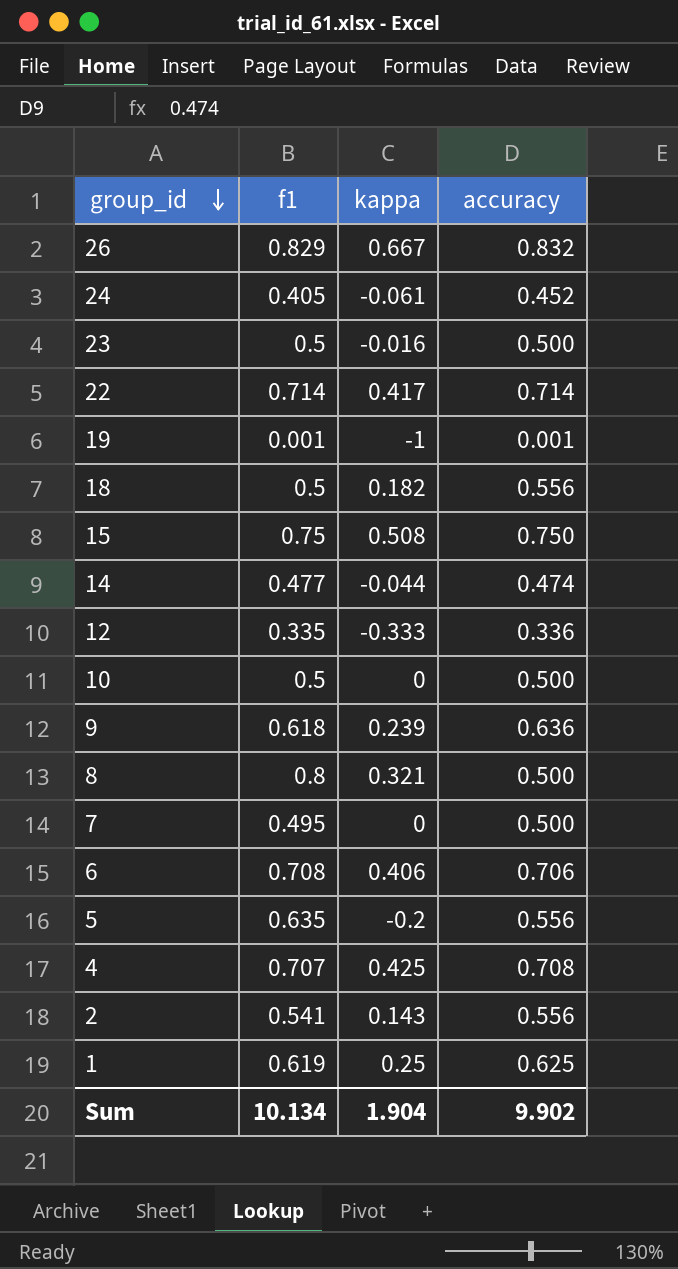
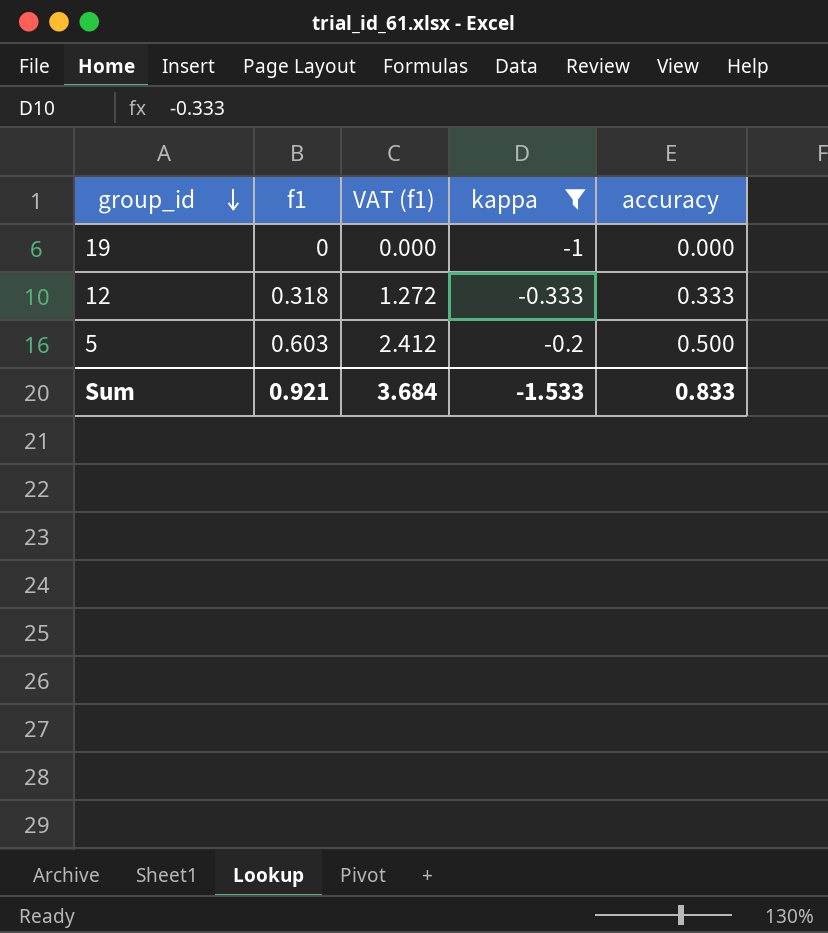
filter: none -> kappa <= -0.2
column VAT (f1) | formula: none -> [f1] * 4
19 | f1: 0.001 -> 0
19 | accuracy: 0.001 -> 0.000
12 | f1: 0.335 -> 0.318
12 | accuracy: 0.336 -> 0.333
5 | f1: 0.635 -> 0.603
5 | accuracy: 0.556 -> 0.500
Sum | f1: 10.134 -> 0.921
Sum | kappa: 1.904 -> -1.533
Sum | accuracy: 9.902 -> 0.833

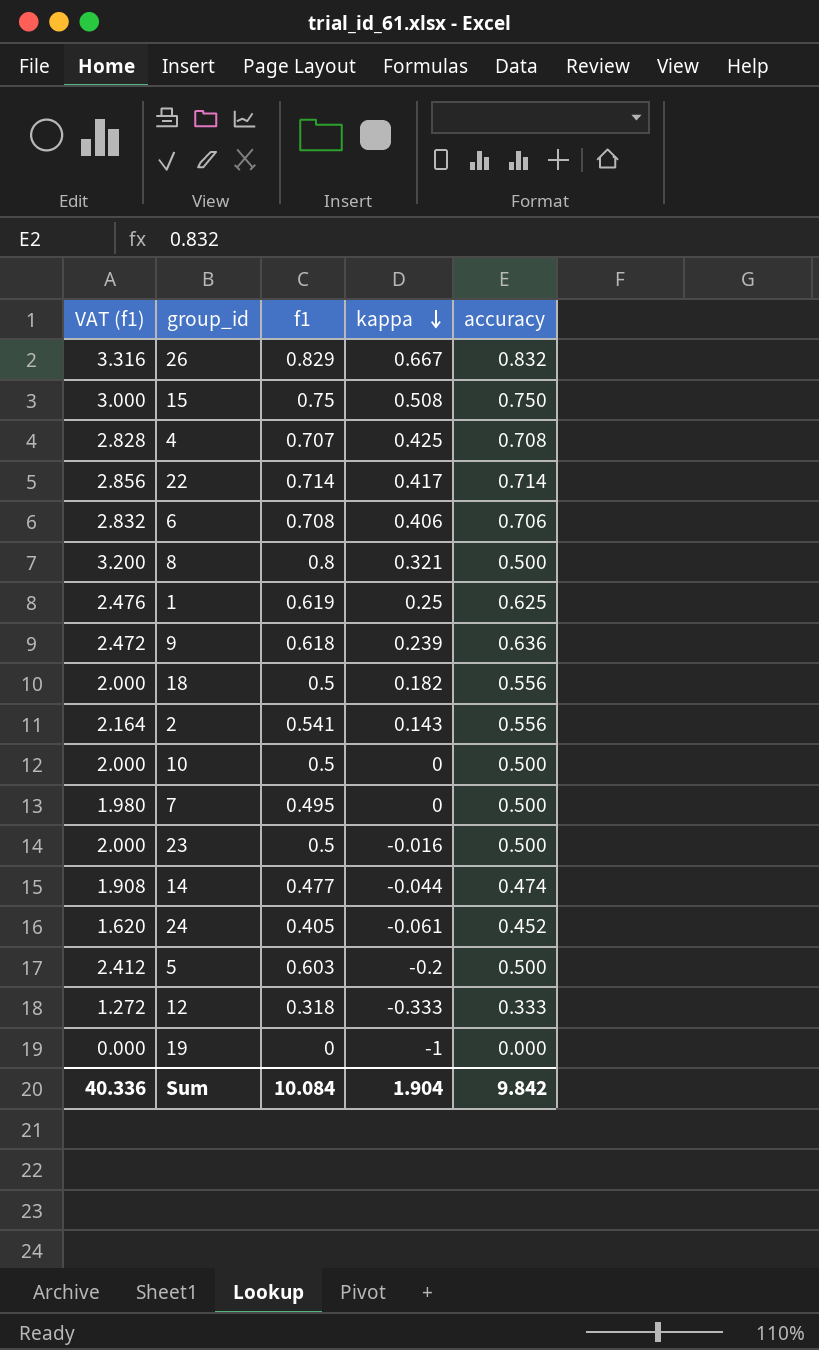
filter: kappa <= -0.2 -> none
row order: group_id descending -> kappa descending
column VAT (f1) | position: 3 -> 1
Sum | VAT (f1): 3.684 -> 40.336
Sum | f1: 0.921 -> 10.084
Sum | kappa: -1.533 -> 1.904
Sum | accuracy: 0.833 -> 9.842

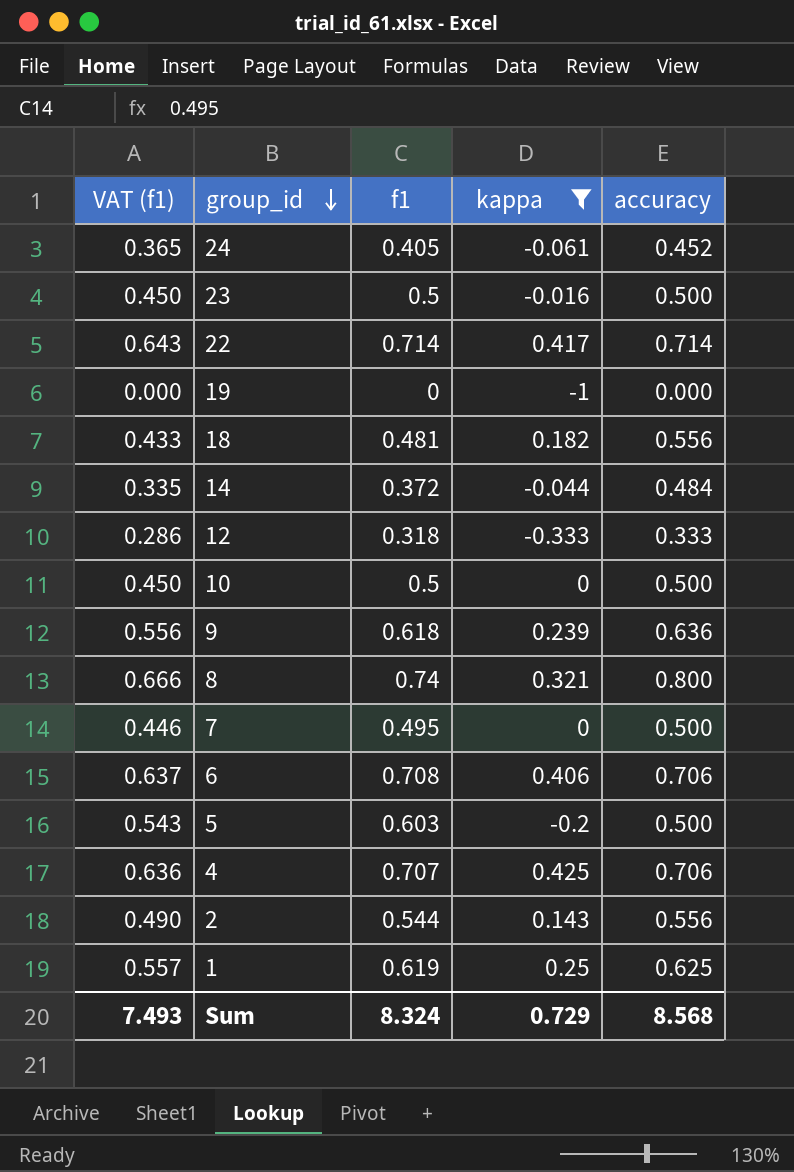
filter: none -> kappa <= 0.425
row order: kappa descending -> group_id descending
column VAT (f1) | formula: [f1] * 4 -> [f1] * 0.9
18 | f1: 0.5 -> 0.481
14 | f1: 0.477 -> 0.372
14 | accuracy: 0.474 -> 0.484
8 | f1: 0.8 -> 0.74
8 | accuracy: 0.500 -> 0.800
4 | accuracy: 0.708 -> 0.706
2 | f1: 0.541 -> 0.544
Sum | VAT (f1): 40.336 -> 7.493
Sum | f1: 10.084 -> 8.324
Sum | kappa: 1.904 -> 0.729
Sum | accuracy: 9.842 -> 8.568

